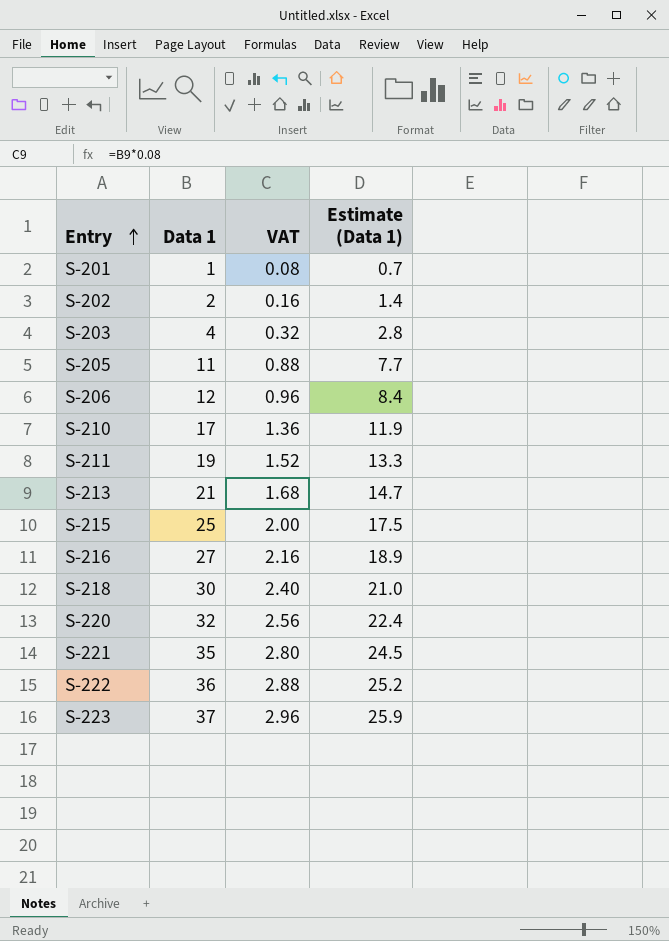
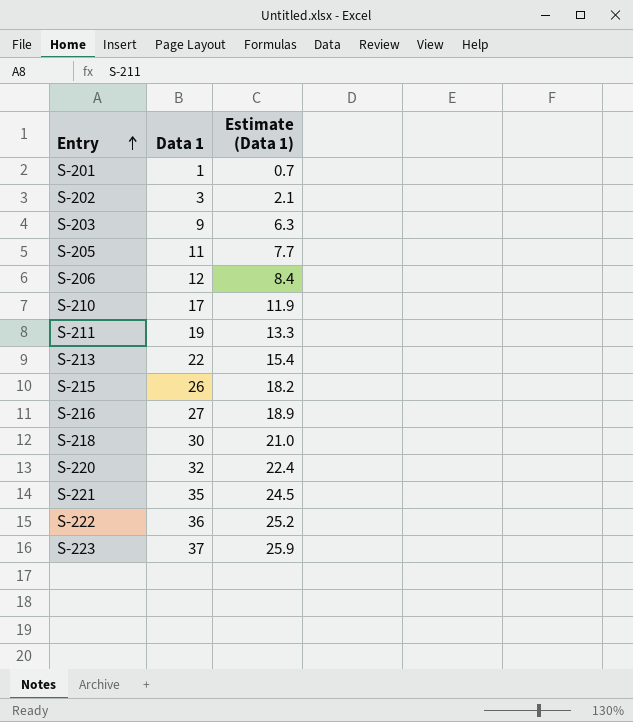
column VAT | formula: [Data 1] * 0.08 -> none
S-202 | Data 1: 2 -> 3
S-202 | Estimate (Data 1): 1.4 -> 2.1
S-203 | Data 1: 4 -> 9
S-203 | Estimate (Data 1): 2.8 -> 6.3
S-213 | Data 1: 21 -> 22
S-213 | Estimate (Data 1): 14.7 -> 15.4
S-215 | Data 1: 25 -> 26
S-215 | Estimate (Data 1): 17.5 -> 18.2

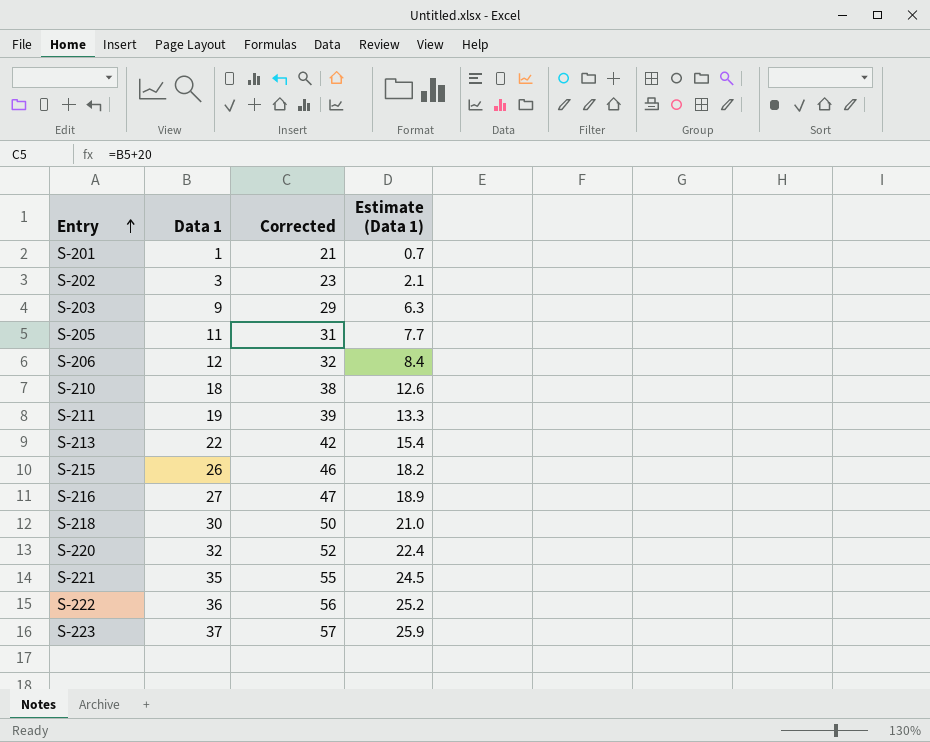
column Corrected | formula: none -> [Data 1] + 20
S-210 | Data 1: 17 -> 18
S-210 | Estimate (Data 1): 11.9 -> 12.6

